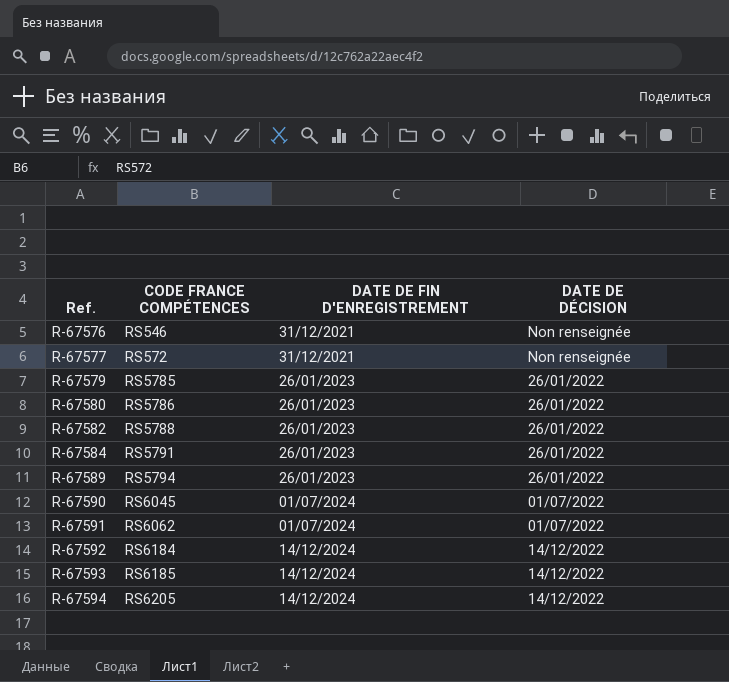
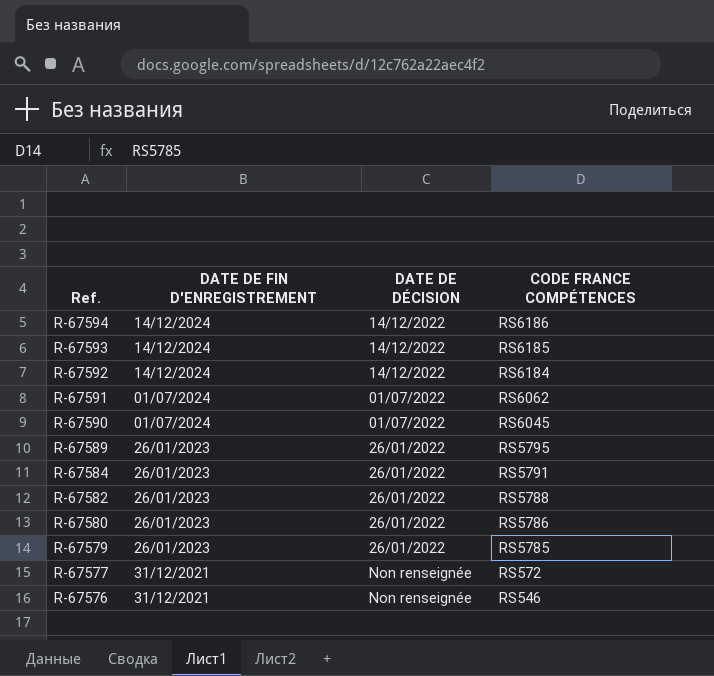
row order: Ref. ascending -> Ref. descending
column CODE FRANCE COMPÉTENCES | position: 2 -> 4
R-67594 | CODE FRANCE COMPÉTENCES: RS6205 -> RS6186
R-67589 | CODE FRANCE COMPÉTENCES: RS5794 -> RS5795

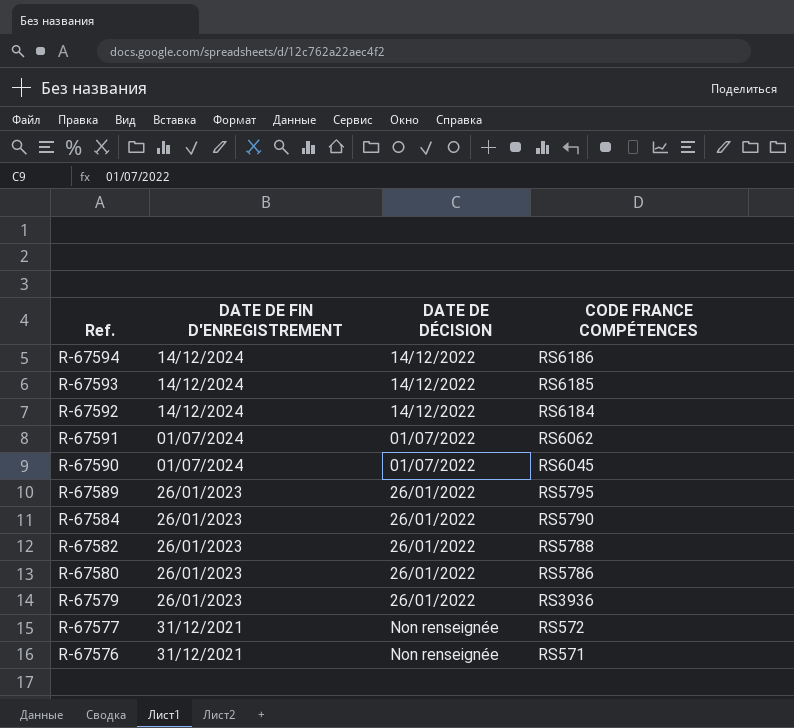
R-67584 | CODE FRANCE COMPÉTENCES: RS5791 -> RS5790
R-67579 | CODE FRANCE COMPÉTENCES: RS5785 -> RS3936
R-67576 | CODE FRANCE COMPÉTENCES: RS546 -> RS571

